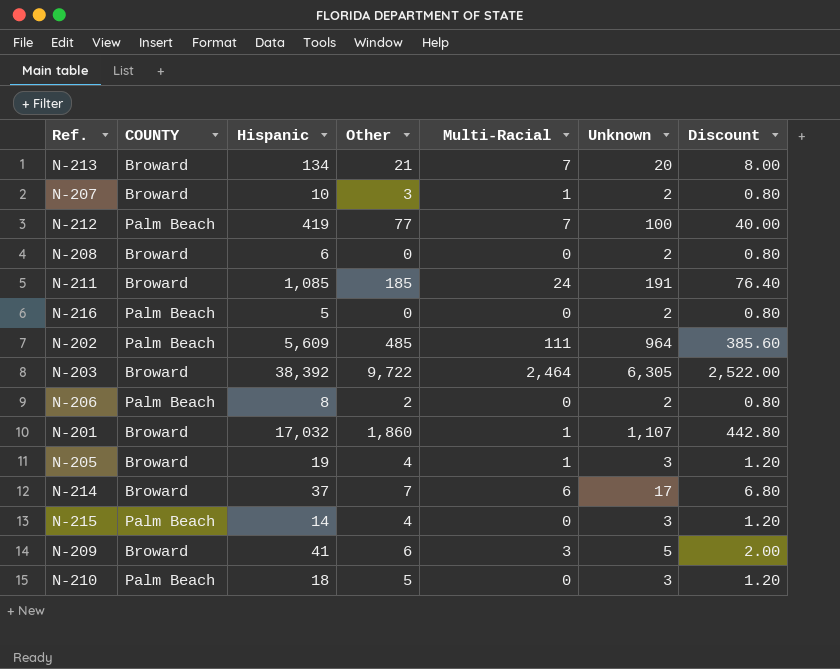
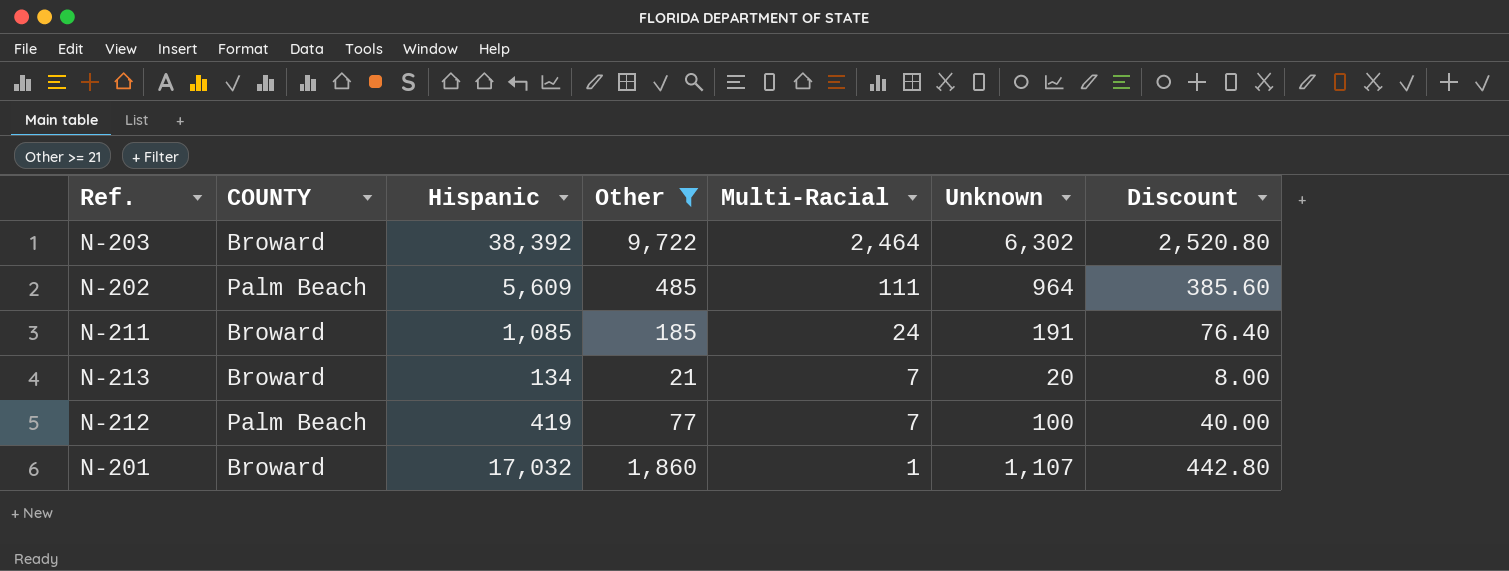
filter: none -> Other >= 21
row order: none -> Multi-Racial descending
N-203 | Unknown: 6,305 -> 6,302
N-203 | Discount: 2,522.00 -> 2,520.80

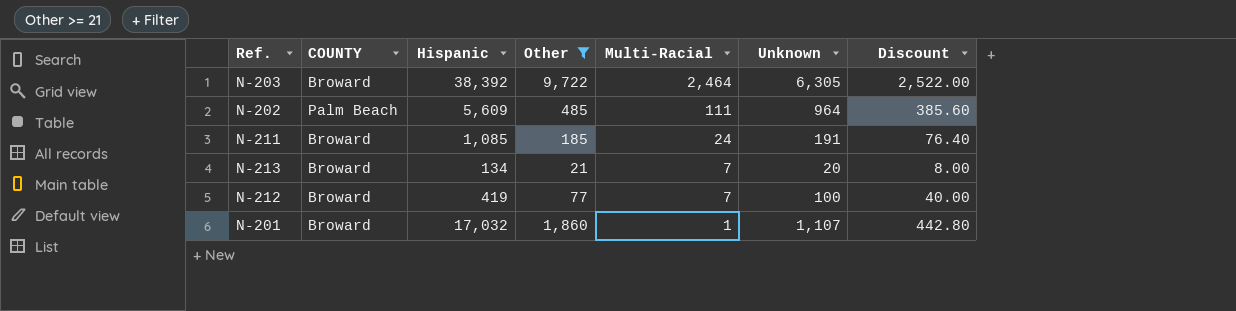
N-203 | Unknown: 6,302 -> 6,305
N-203 | Discount: 2,520.80 -> 2,522.00
N-212 | COUNTY: Palm Beach -> Broward

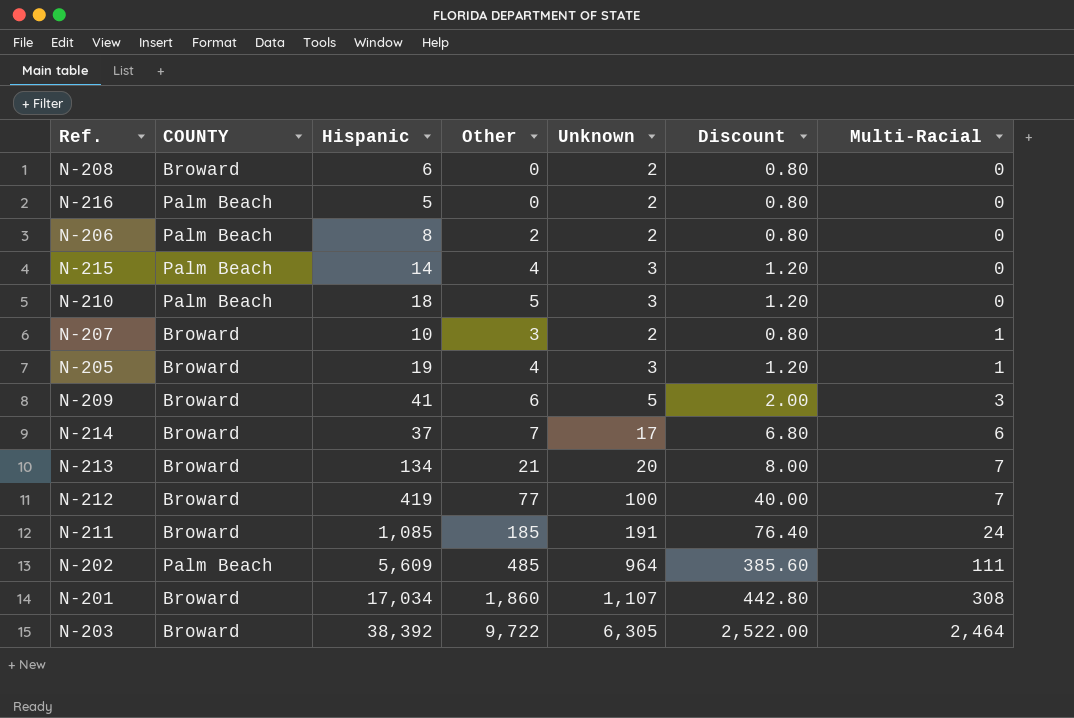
filter: Other >= 21 -> none
row order: Multi-Racial descending -> Multi-Racial ascending
column Multi-Racial | position: 5 -> 7
N-201 | Hispanic: 17,032 -> 17,034
N-201 | Multi-Racial: 1 -> 308

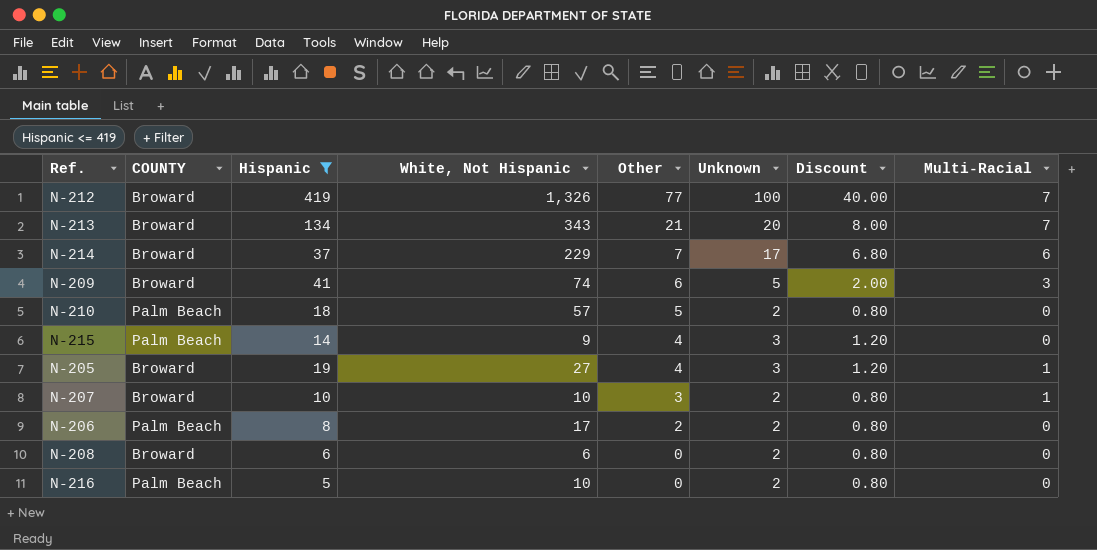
filter: none -> Hispanic <= 419
row order: Multi-Racial ascending -> Other descending
column White, Not Hispanic | position: none -> 4
N-210 | Unknown: 3 -> 2
N-210 | Discount: 1.20 -> 0.80

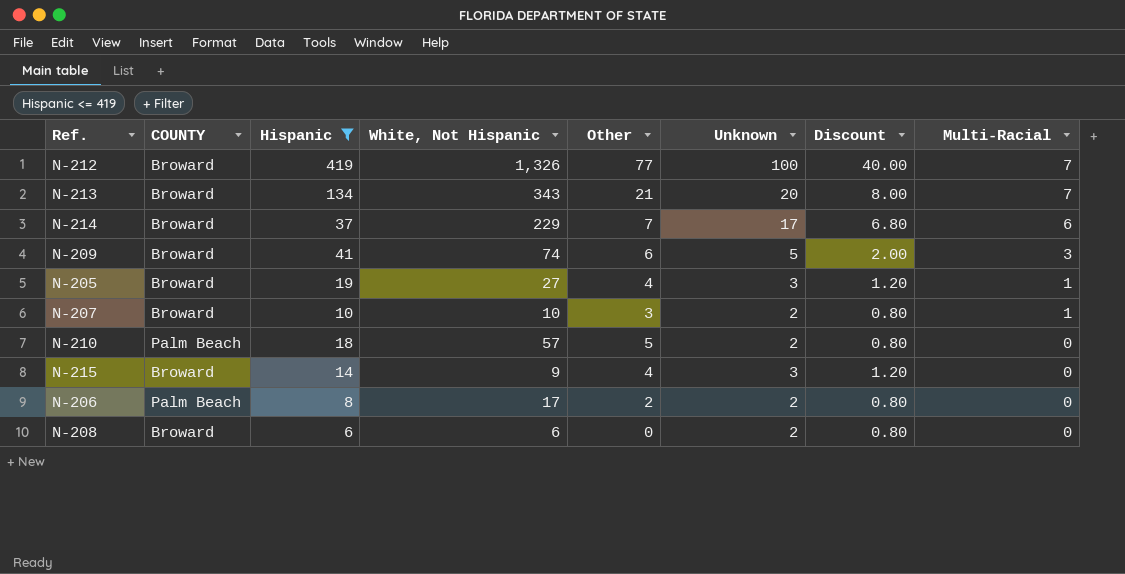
row order: Other descending -> Multi-Racial descending
row N-216: Palm Beach | 5 | 10 | 0 | 2 | 0.80 | 0 -> none
N-215 | COUNTY: Palm Beach -> Broward

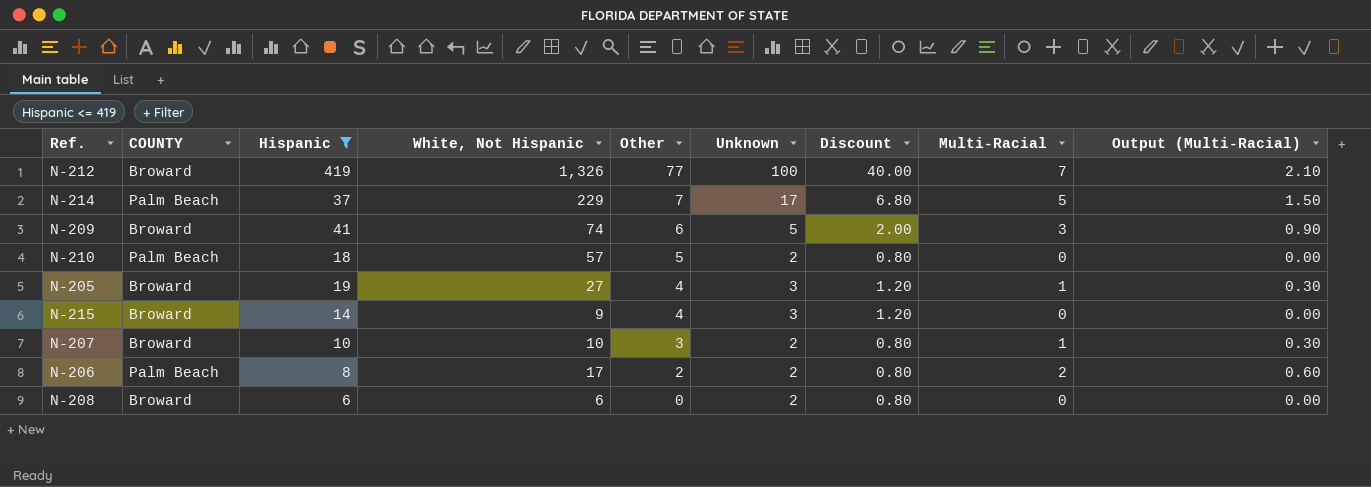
row order: Multi-Racial descending -> Other descending
column Output (Multi-Racial) | formula: none -> [Multi-Racial] * 0.3
row N-213: Broward | 134 | 343 | 21 | 20 | 8.00 | 7 -> none
N-214 | COUNTY: Broward -> Palm Beach
N-214 | Multi-Racial: 6 -> 5
N-206 | Multi-Racial: 0 -> 2

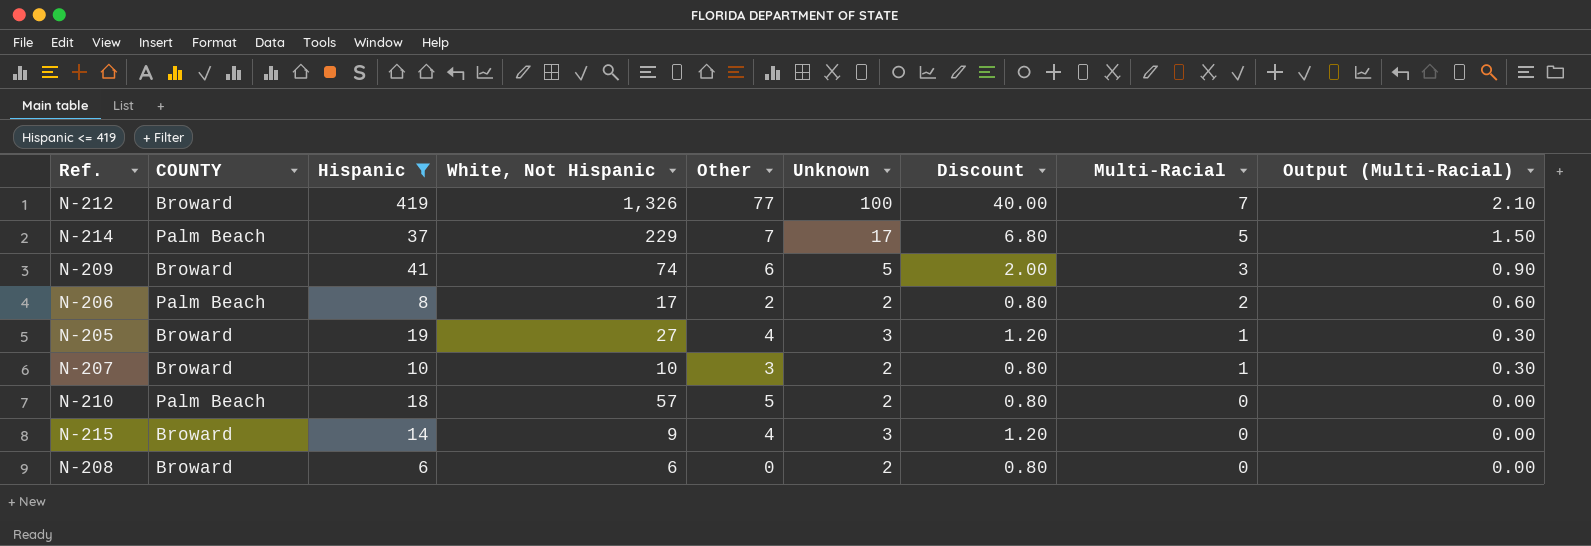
row order: Other descending -> Multi-Racial descending

